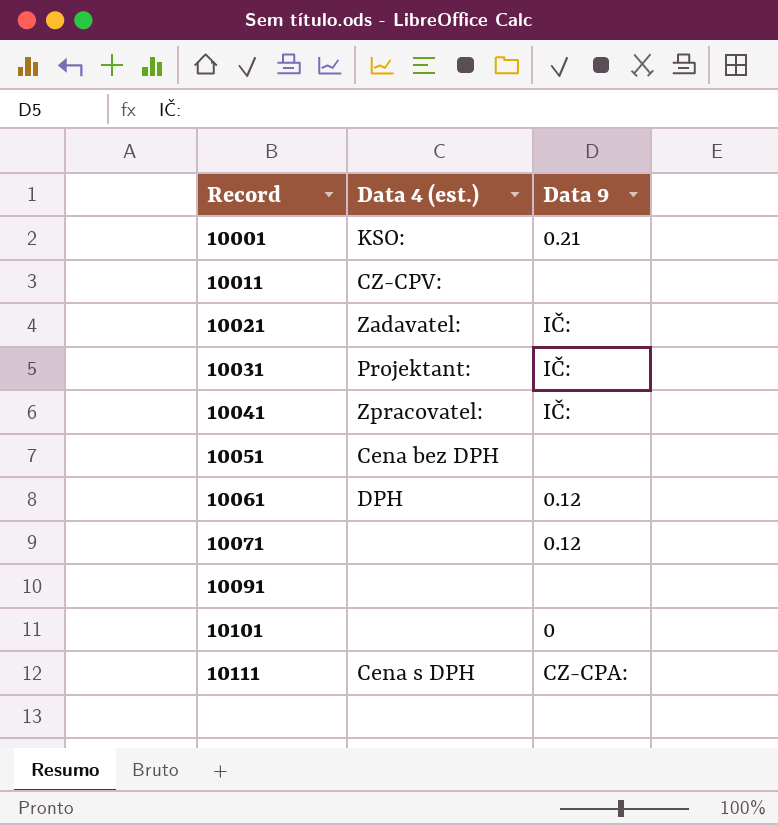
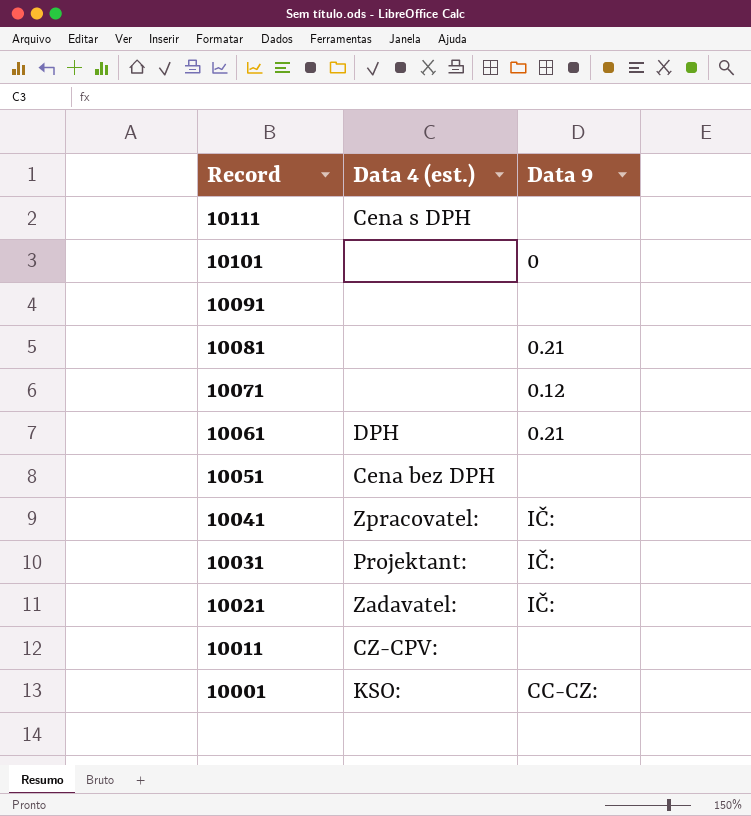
row order: Record ascending -> Record descending
10111 | Data 9: CZ-CPA: -> none
row 10081: none -> none | 0.21
10061 | Data 9: 0.12 -> 0.21
10001 | Data 9: 0.21 -> CC-CZ:

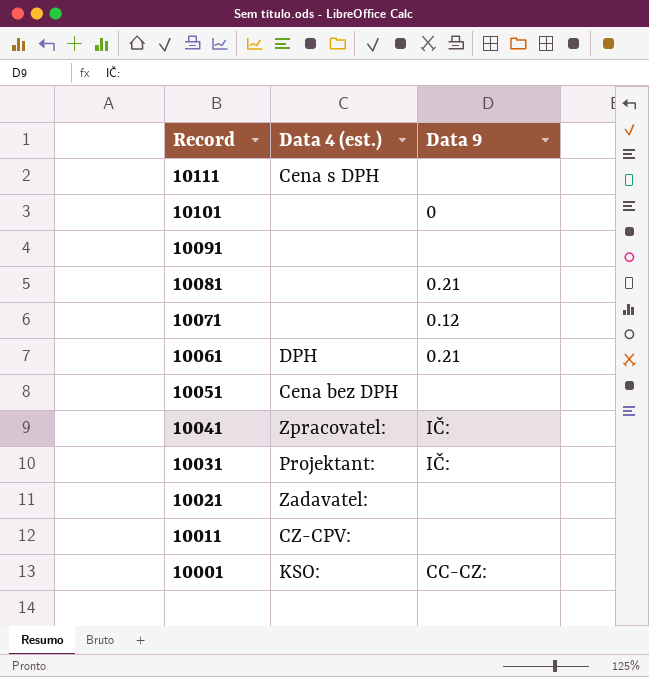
10021 | Data 9: IČ: -> none

